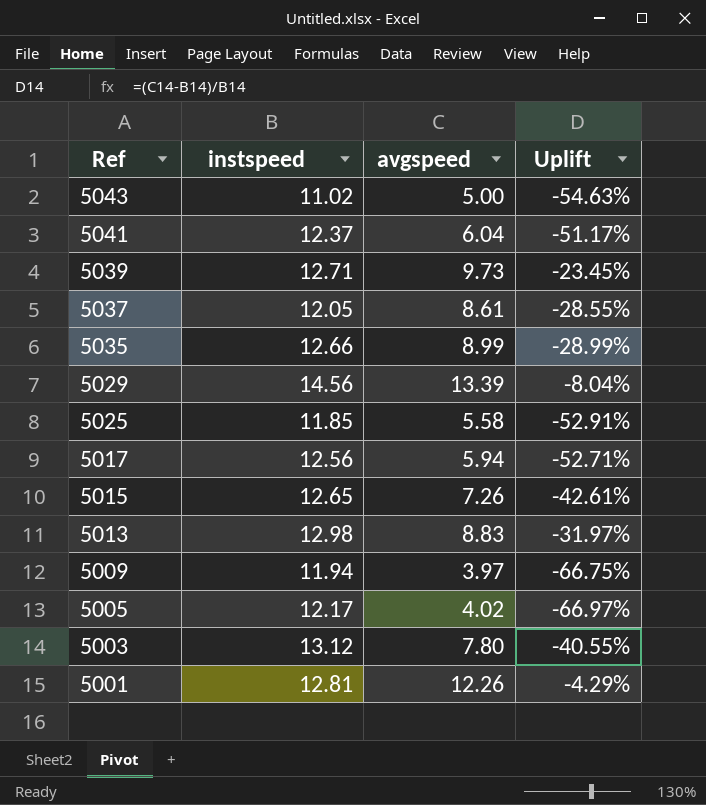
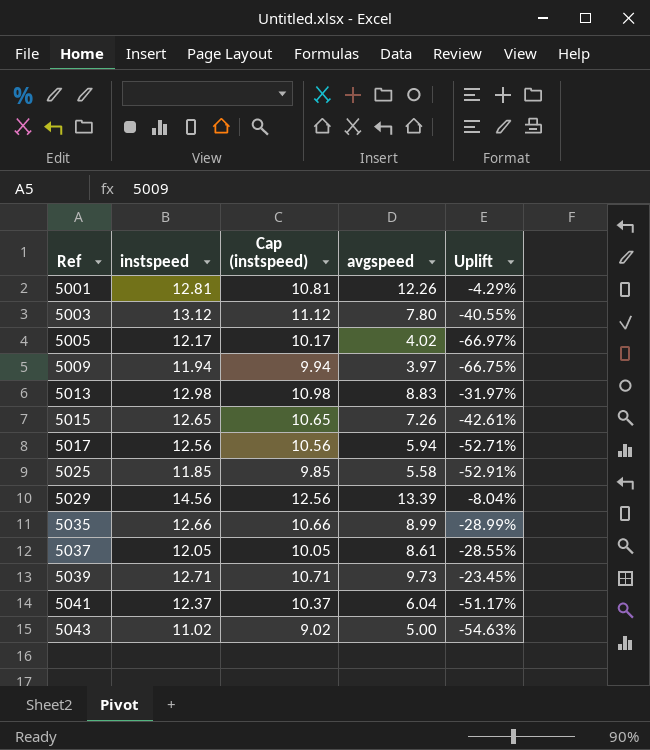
row order: Ref descending -> Ref ascending
column Cap (instspeed) | formula: none -> [instspeed] - 2

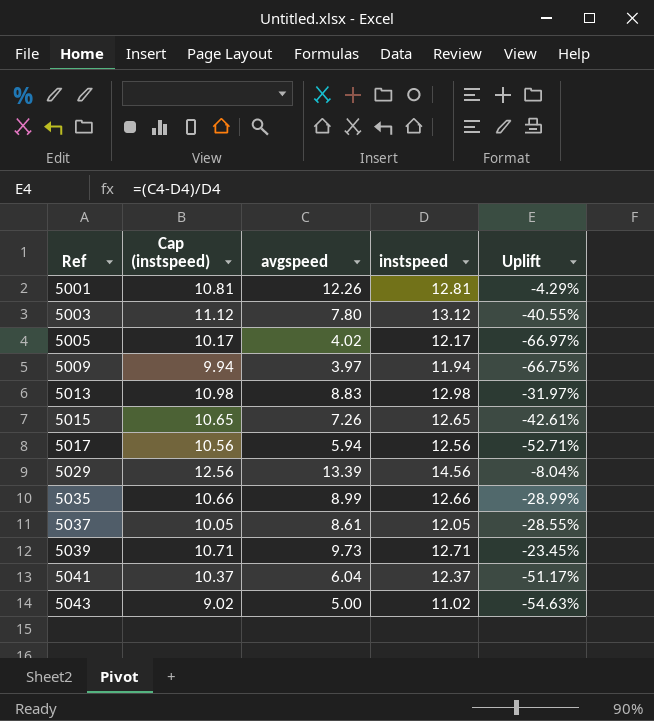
column instspeed | position: 2 -> 4
row 5025: 11.85 | 9.85 | 5.58 | -52.91% -> none

